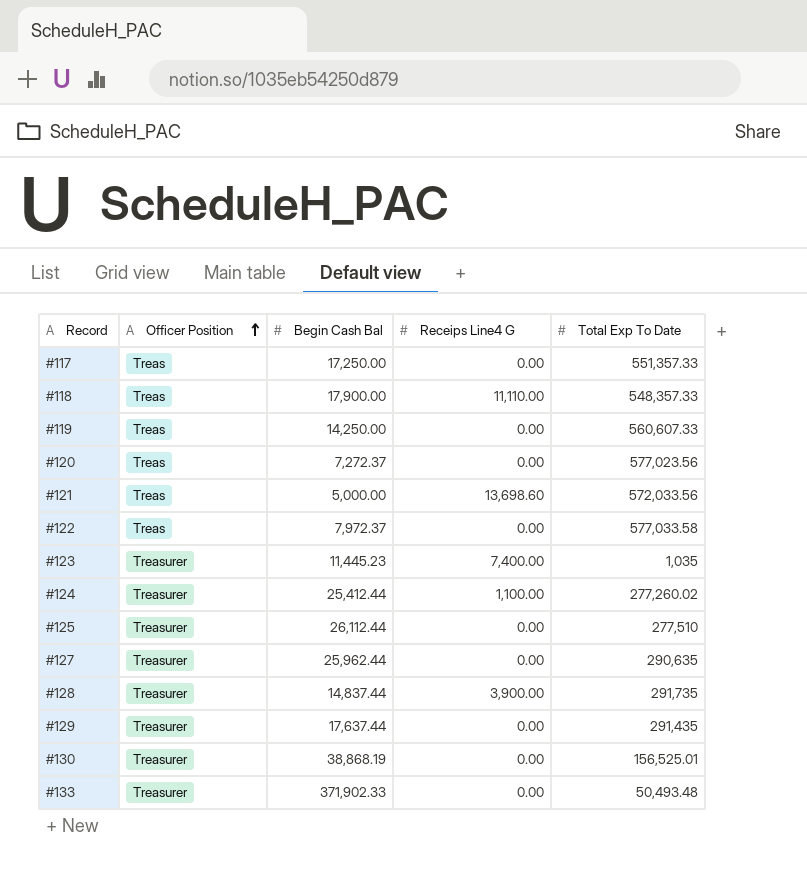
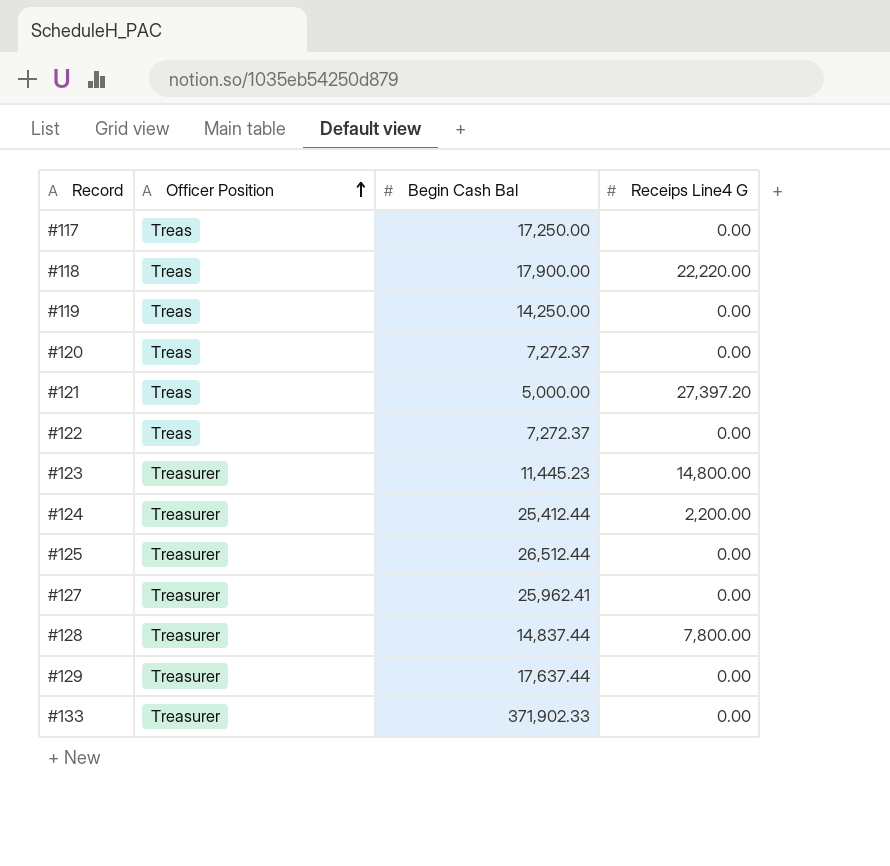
column Total Exp To Date | position: 5 -> none
row #130: Treasurer | 38,868.19 | 0.00 | 156,525.01 -> none
#118 | Receips Line4 G: 11,110.00 -> 22,220.00
#121 | Receips Line4 G: 13,698.60 -> 27,397.20
#122 | Begin Cash Bal: 7,972.37 -> 7,272.37
#123 | Receips Line4 G: 7,400.00 -> 14,800.00
#124 | Receips Line4 G: 1,100.00 -> 2,200.00
#125 | Begin Cash Bal: 26,112.44 -> 26,512.44
#127 | Begin Cash Bal: 25,962.44 -> 25,962.41
#128 | Receips Line4 G: 3,900.00 -> 7,800.00

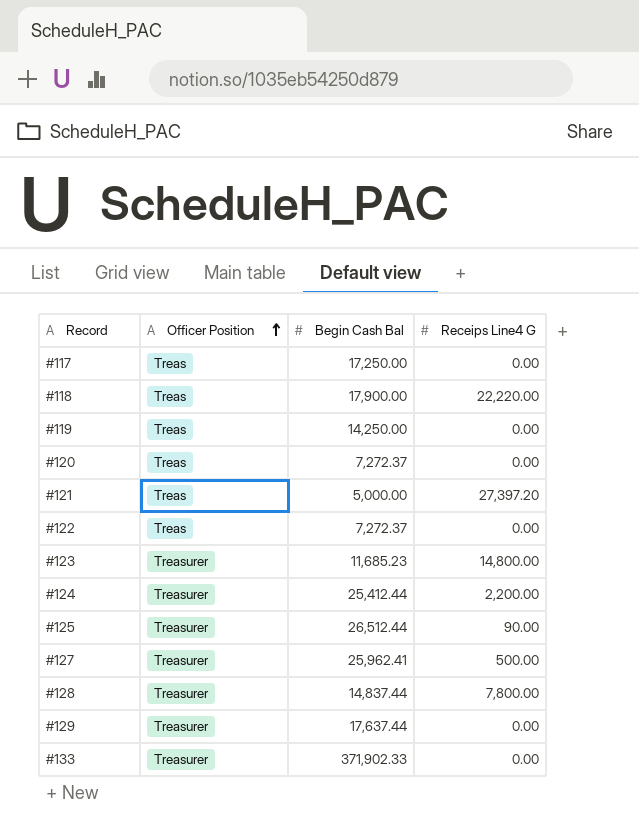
#123 | Begin Cash Bal: 11,445.23 -> 11,685.23
#125 | Receips Line4 G: 0.00 -> 90.00
#127 | Receips Line4 G: 0.00 -> 500.00

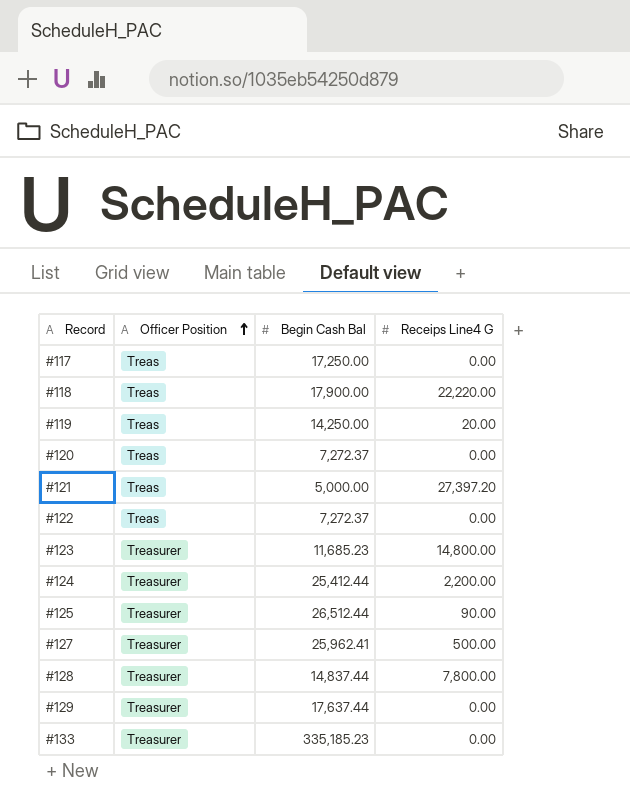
#119 | Receips Line4 G: 0.00 -> 20.00
#133 | Begin Cash Bal: 371,902.33 -> 335,185.23

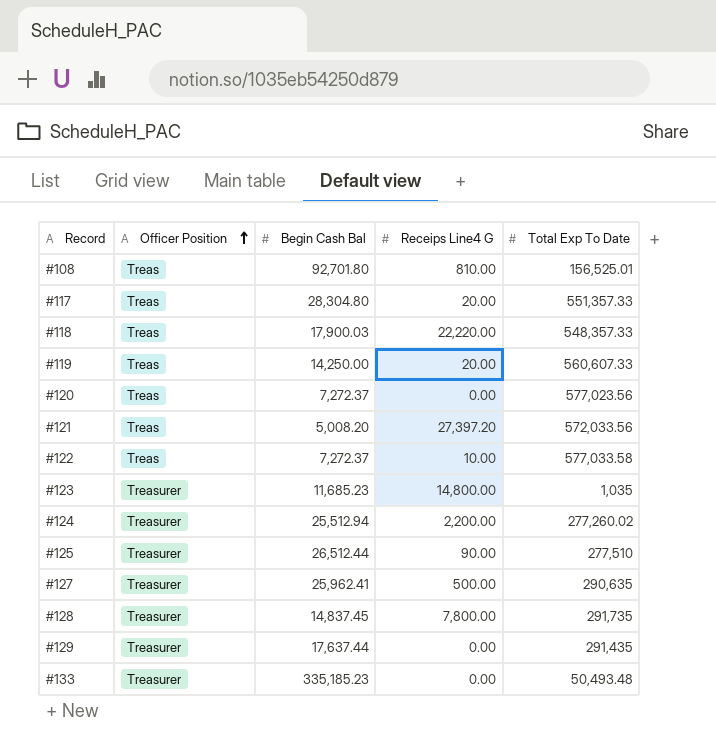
column Total Exp To Date | position: none -> 5
row #108: none -> Treas | 92,701.80 | 810.00 | 156,525.01
#117 | Begin Cash Bal: 17,250.00 -> 28,304.80
#117 | Receips Line4 G: 0.00 -> 20.00
#118 | Begin Cash Bal: 17,900.00 -> 17,900.03
#121 | Begin Cash Bal: 5,000.00 -> 5,008.20
#122 | Receips Line4 G: 0.00 -> 10.00
#124 | Begin Cash Bal: 25,412.44 -> 25,512.94
#128 | Begin Cash Bal: 14,837.44 -> 14,837.45

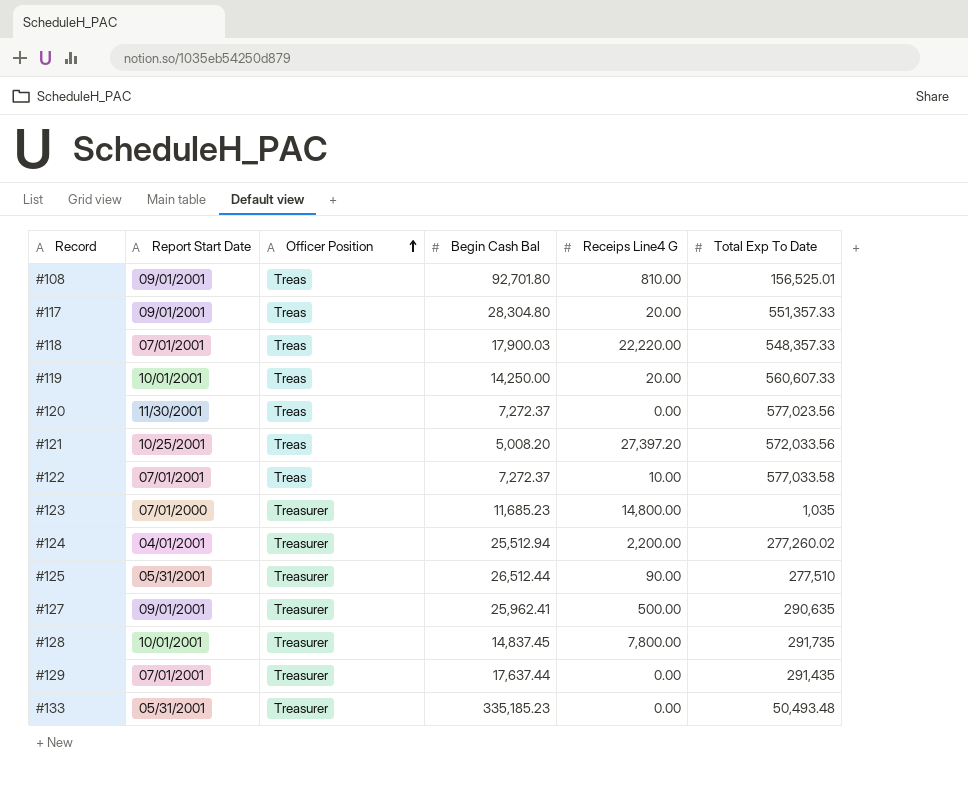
column Report Start Date | position: none -> 2

